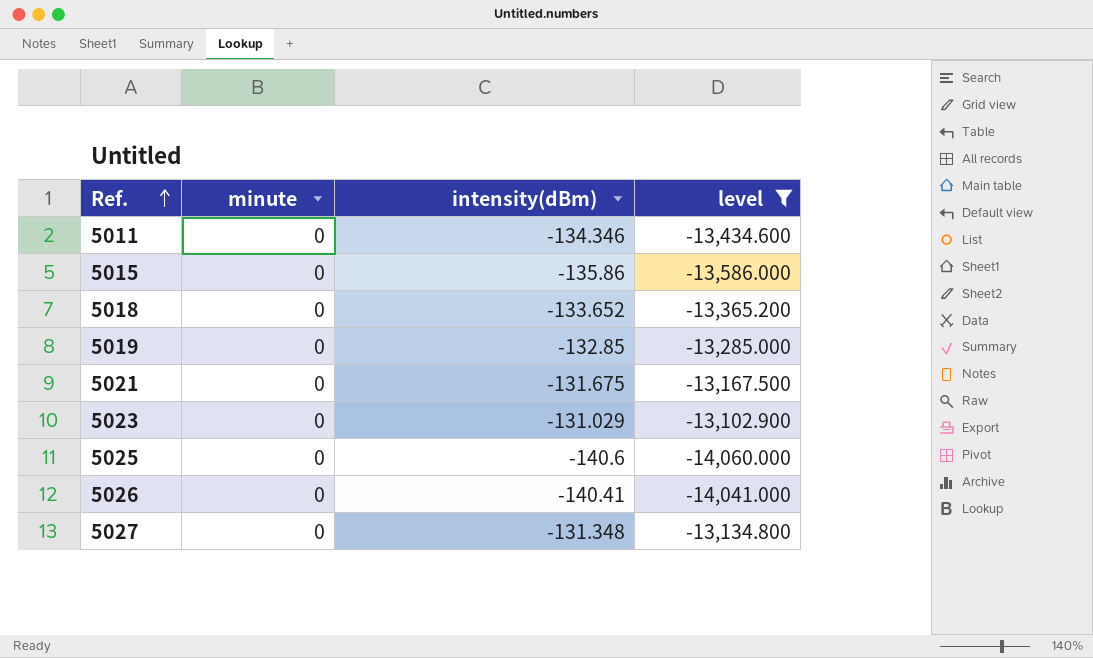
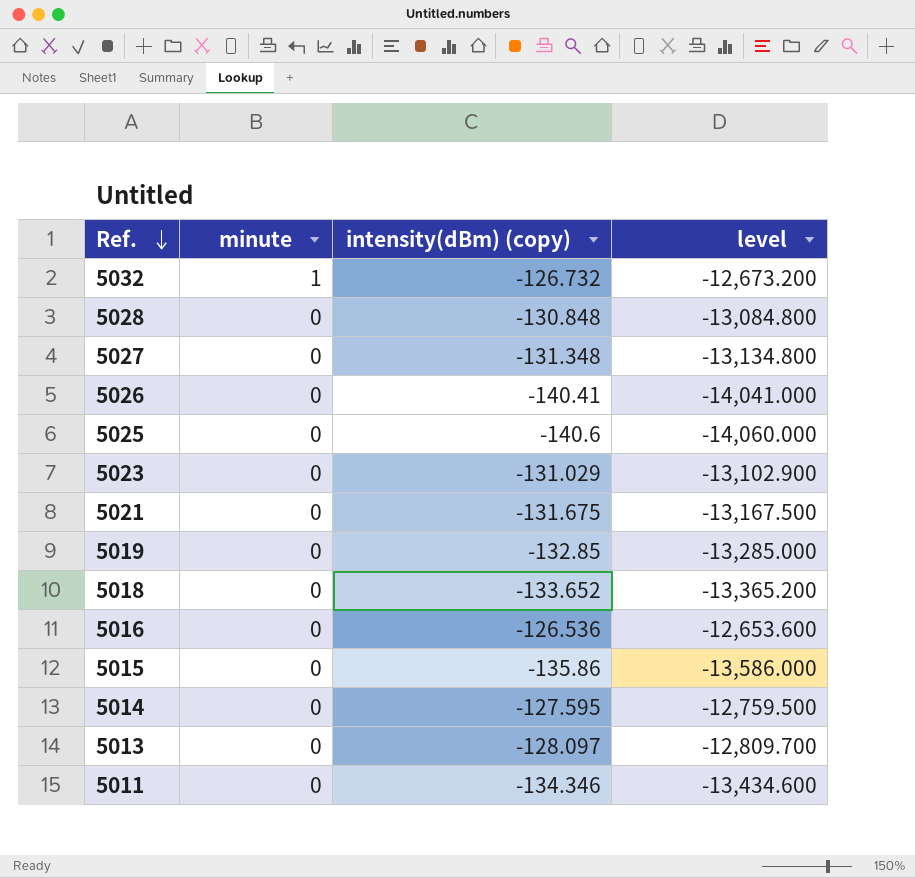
filter: level <= -13,102.900 -> none
row order: Ref. ascending -> Ref. descending
column name: intensity(dBm) -> intensity(dBm) (copy)

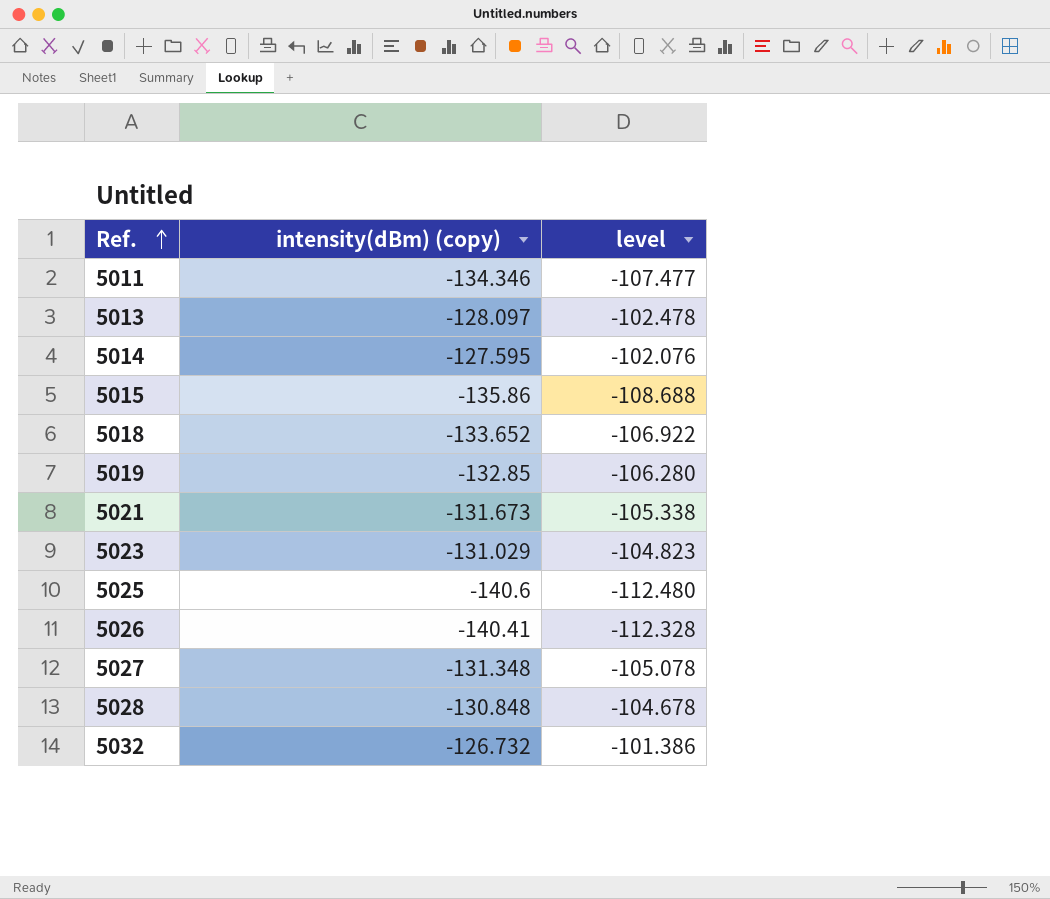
row order: Ref. descending -> Ref. ascending
column minute | position: 2 -> none
column level | formula: [intensity(dBm) (copy)] * 100 -> [intensity(dBm) (copy)] * 0.8
row 5016: 0 | -126.536 | -12,653.600 -> none
5021 | intensity(dBm) (copy): -131.675 -> -131.673

